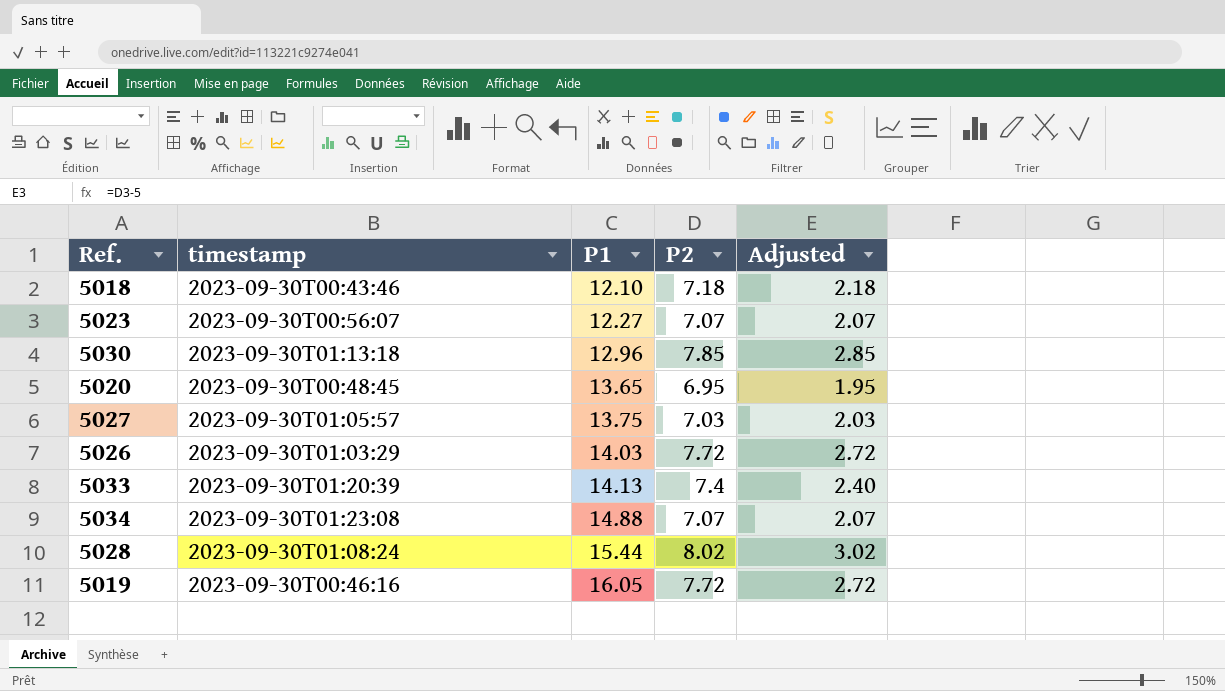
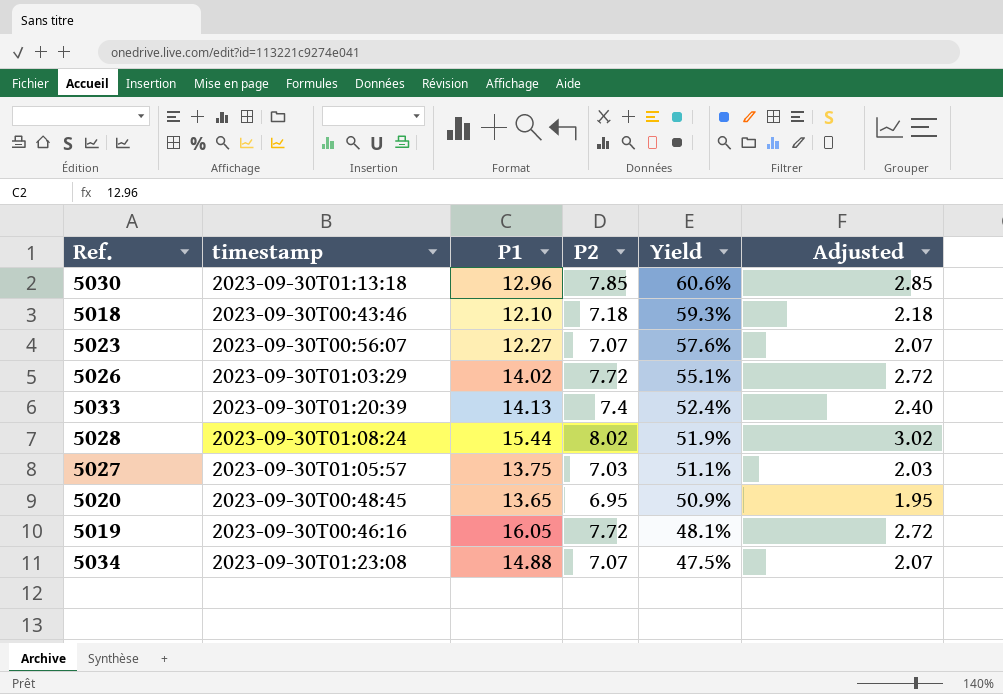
row order: P1 ascending -> Yield descending
column Yield | formula: none -> [P2] / [P1]
5026 | P1: 14.03 -> 14.02

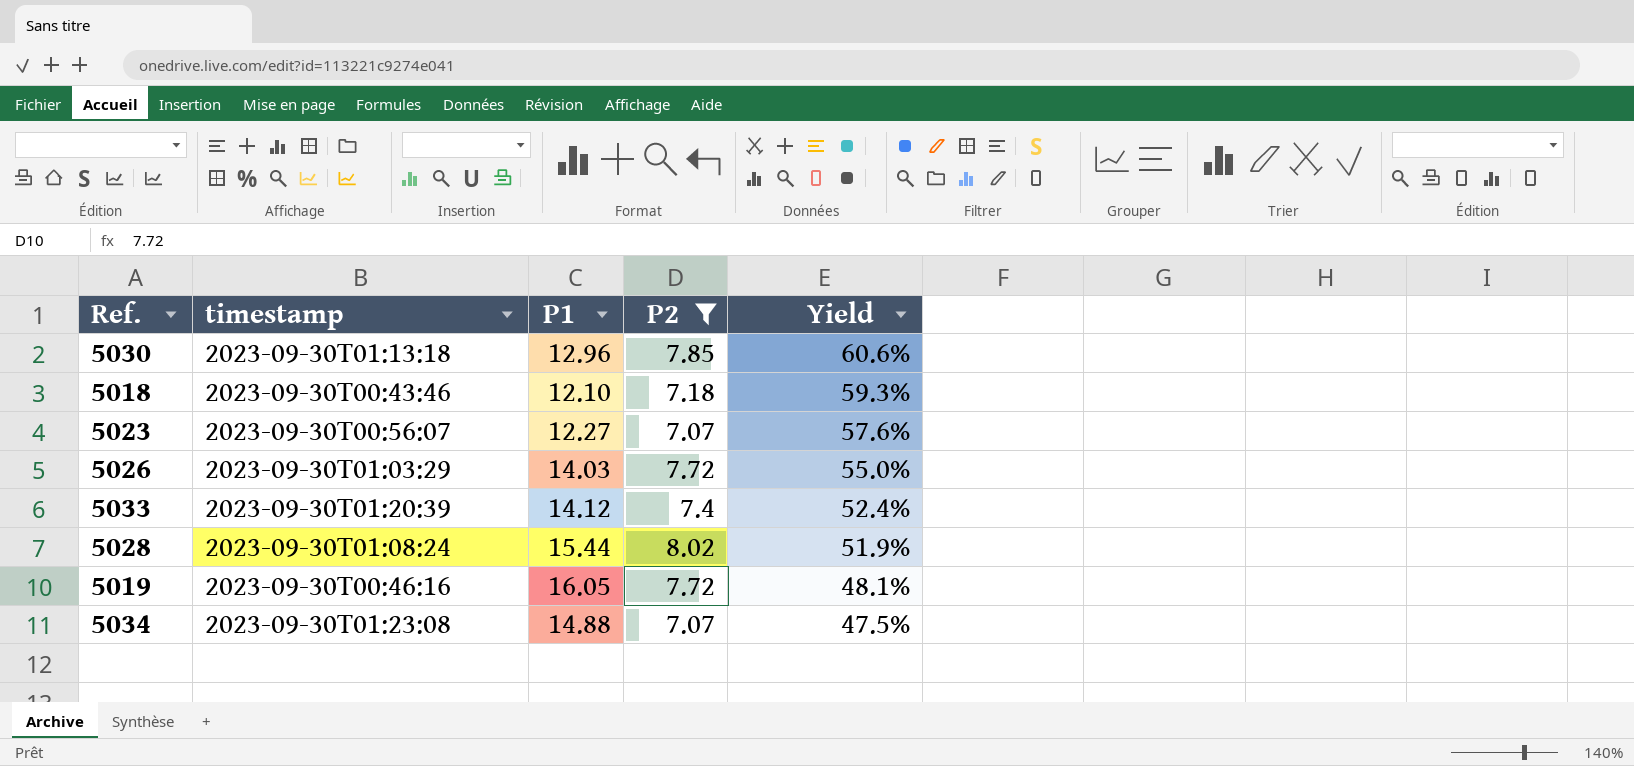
filter: none -> P2 >= 7.07
column Adjusted | formula: [P2] - 5 -> none
5026 | P1: 14.02 -> 14.03
5026 | Yield: 55.1% -> 55.0%
5033 | P1: 14.13 -> 14.12

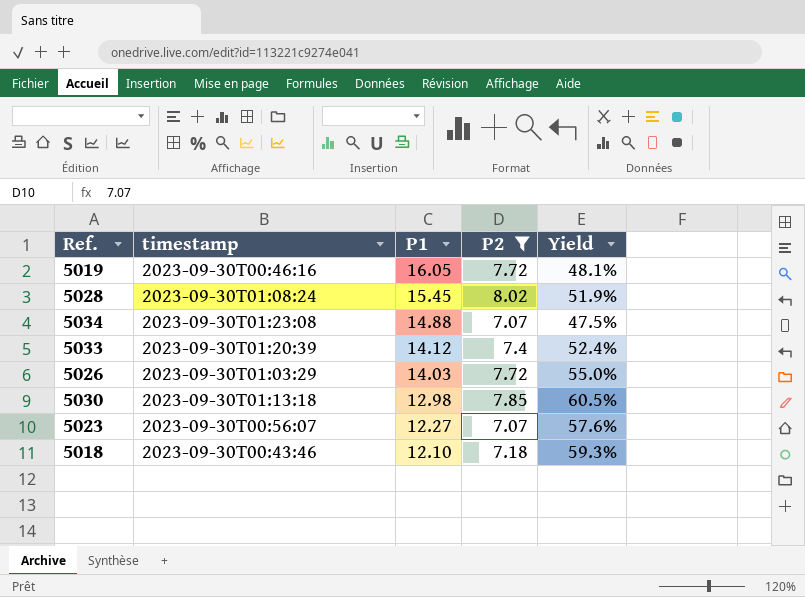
row order: Yield descending -> P1 descending
5028 | P1: 15.44 -> 15.45
5030 | P1: 12.96 -> 12.98
5030 | Yield: 60.6% -> 60.5%

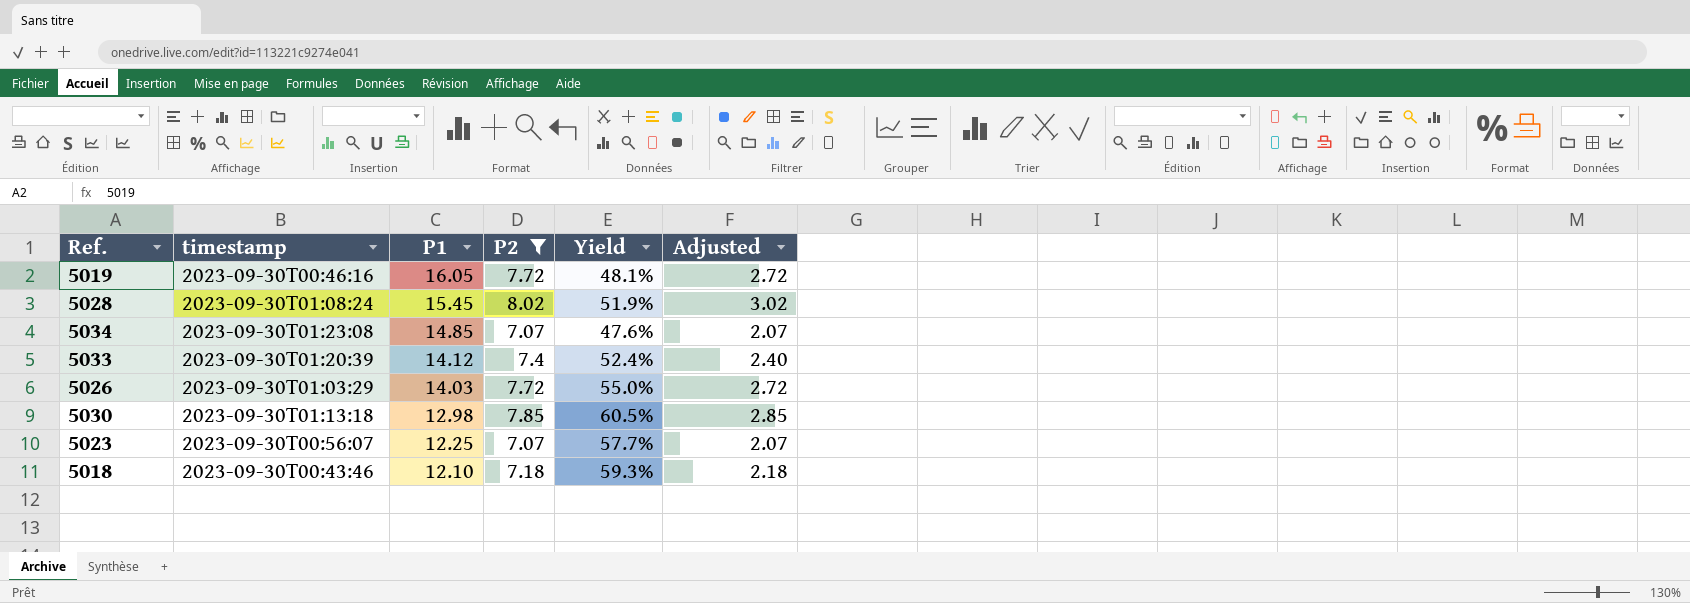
column Adjusted | formula: none -> [P2] - 5
5034 | P1: 14.88 -> 14.85
5034 | Yield: 47.5% -> 47.6%
5023 | P1: 12.27 -> 12.25
5023 | Yield: 57.6% -> 57.7%

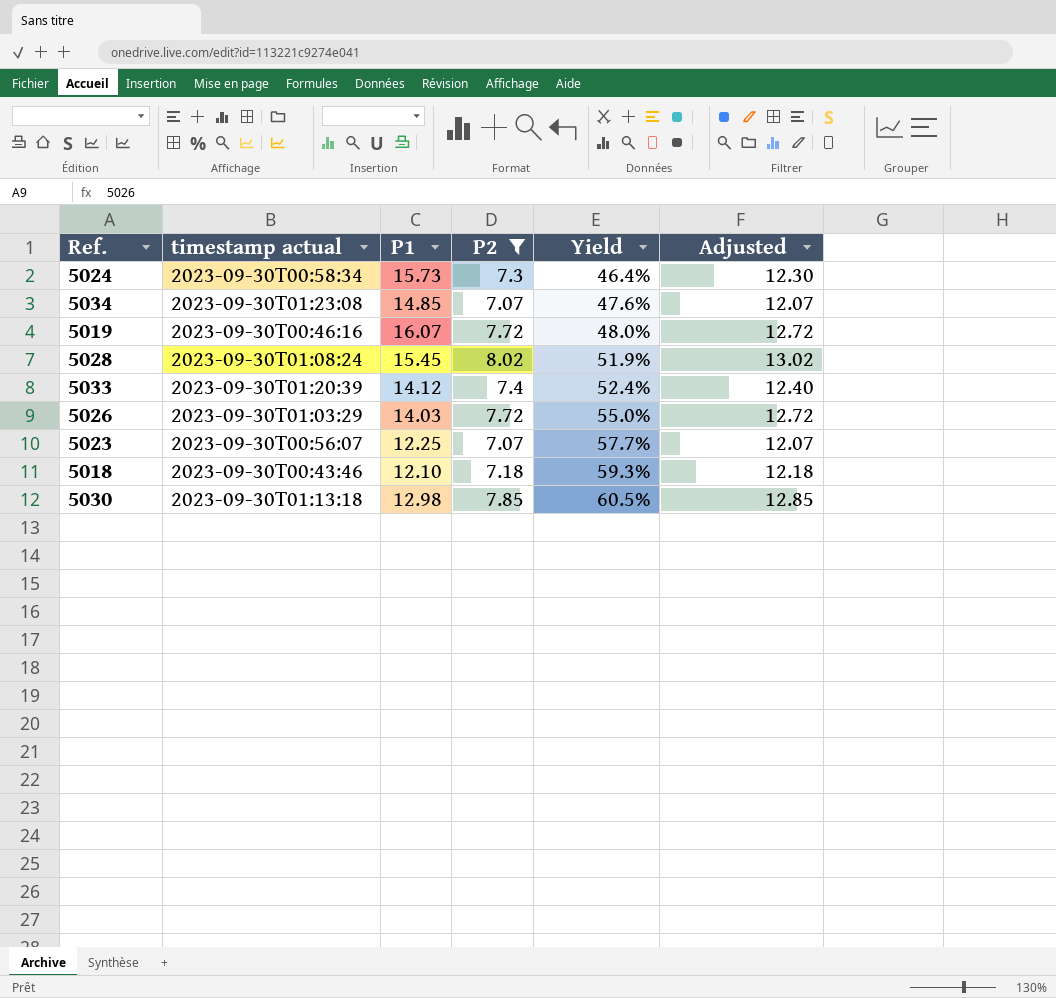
row order: P1 descending -> Yield ascending
column name: timestamp -> timestamp actual
column Adjusted | formula: [P2] - 5 -> [P2] + 5
row 5024: none -> 2023-09-30T00:58:34 | 15.73 | 7.3 | 46.4% | 12.30
5019 | P1: 16.05 -> 16.07
5019 | Yield: 48.1% -> 48.0%

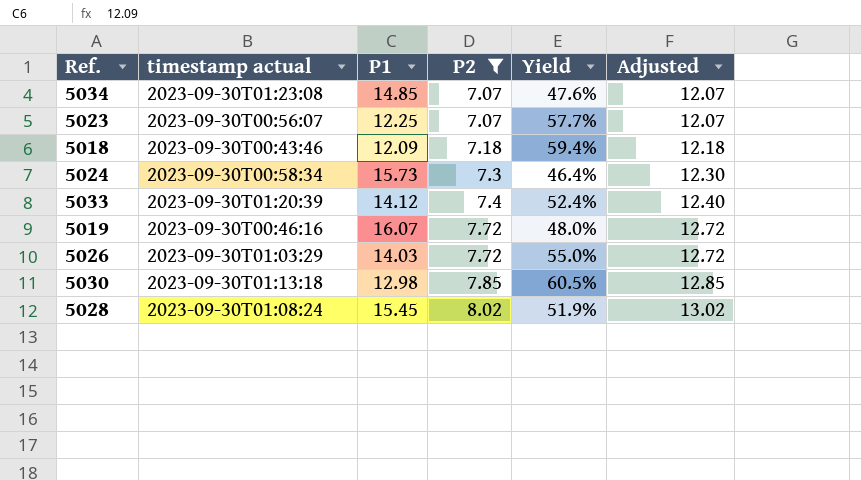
row order: Yield ascending -> P2 ascending
5018 | P1: 12.10 -> 12.09
5018 | Yield: 59.3% -> 59.4%

